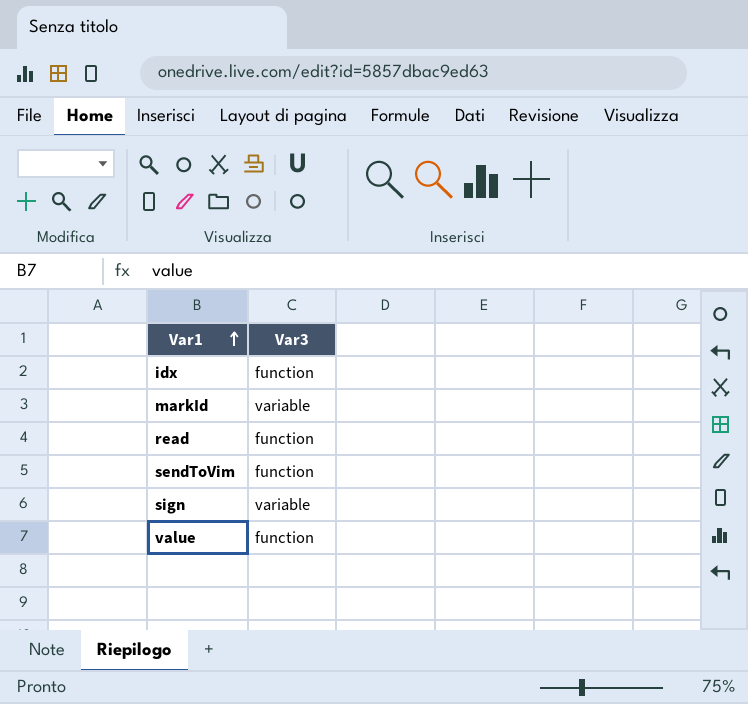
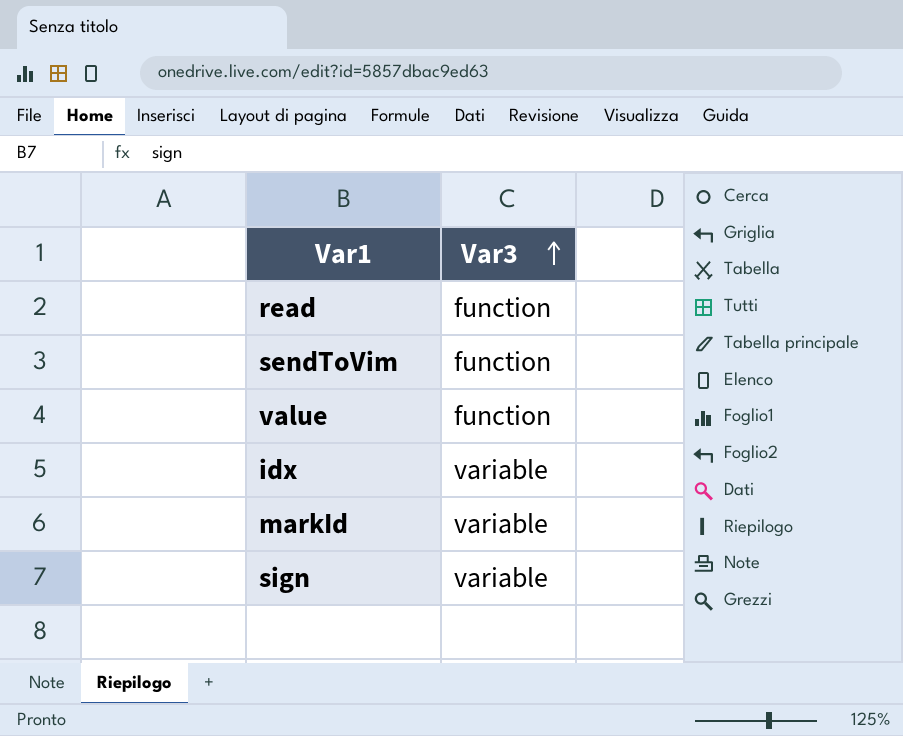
row order: Var1 ascending -> Var3 ascending
idx | Var3: function -> variable

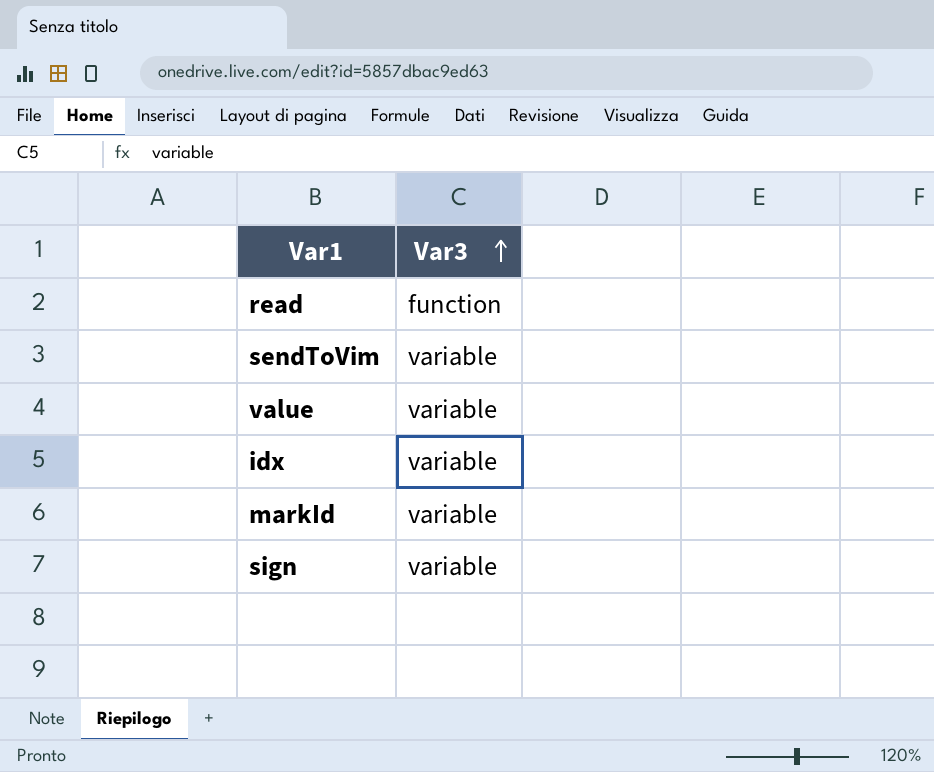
sendToVim | Var3: function -> variable
value | Var3: function -> variable

